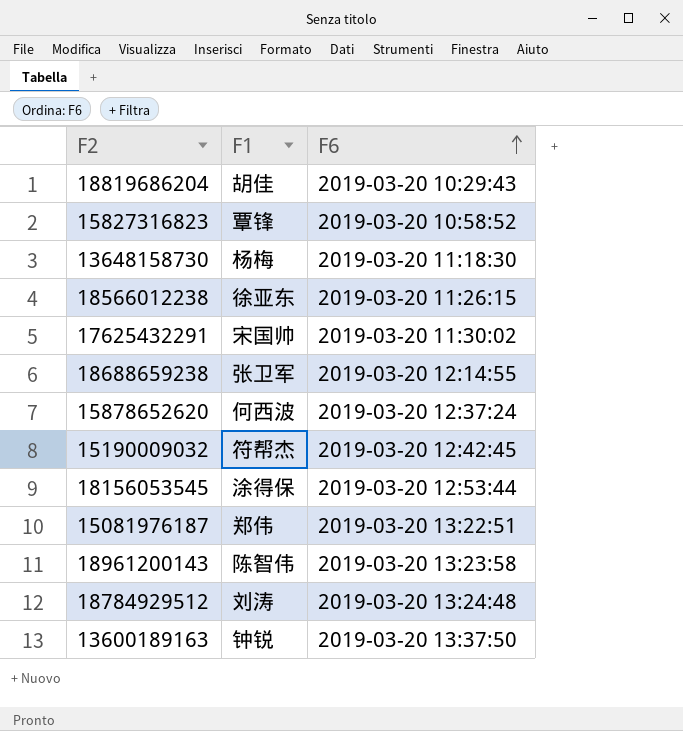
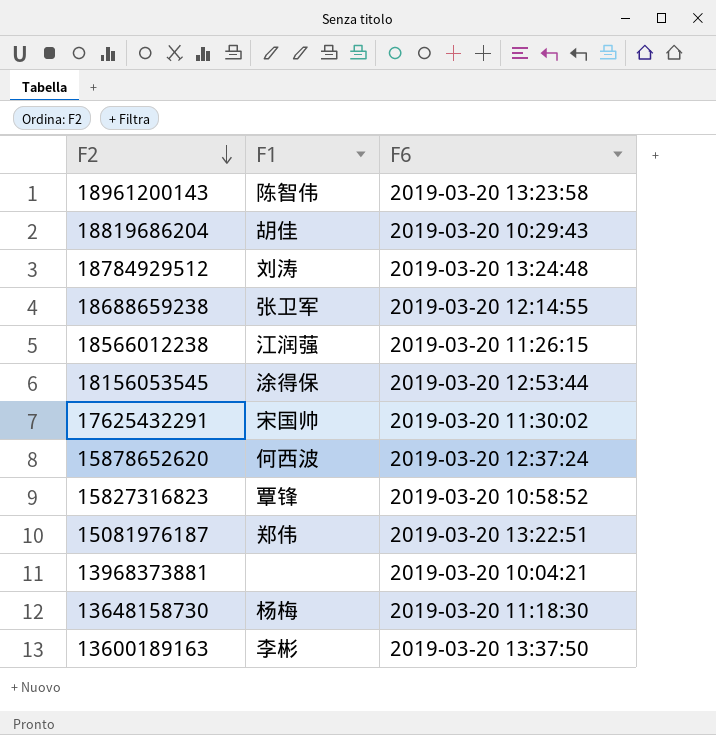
row order: F6 ascending -> F2 descending
row 15190009032: 符帮杰 | 2019-03-20 12:42:45 -> none
18566012238 | F1: 徐亚东 -> 江润蔃
row 13968373881: none -> none | 2019-03-20 10:04:21
13600189163 | F1: 钟锐 -> 李彬

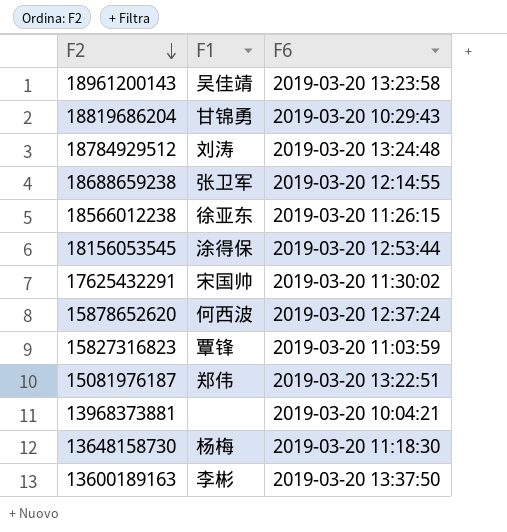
18961200143 | F1: 陈智伟 -> 吴佳靖
18819686204 | F1: 胡佳 -> 甘锦勇
18566012238 | F1: 江润蔃 -> 徐亚东
15827316823 | F6: 2019-03-20 10:58:52 -> 2019-03-20 11:03:59

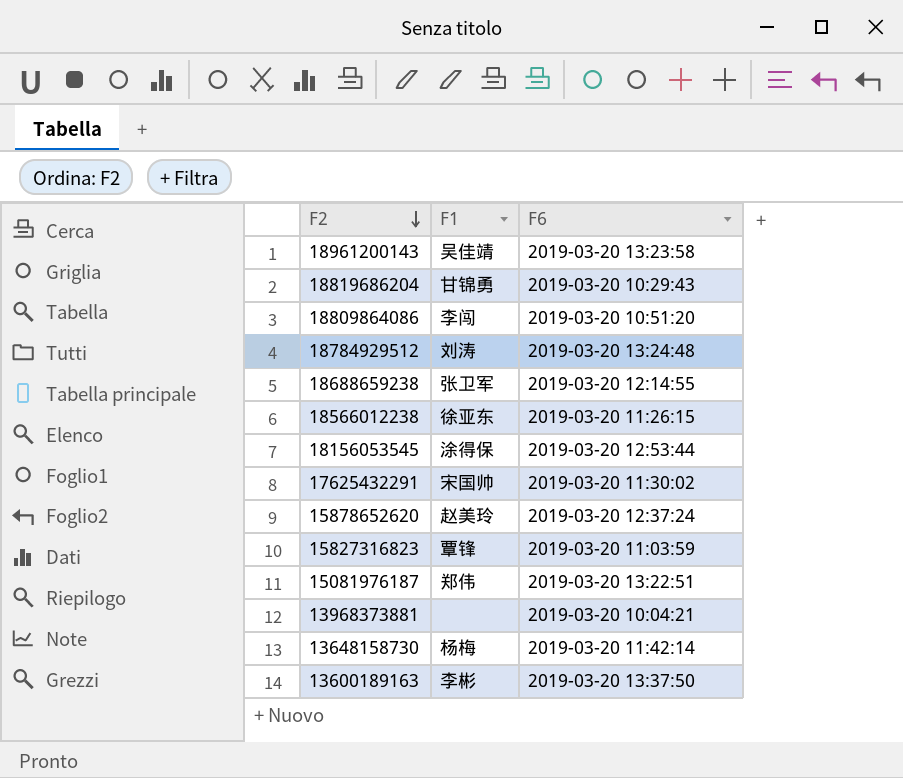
row 18809864086: none -> 李闯 | 2019-03-20 10:51:20
15878652620 | F1: 何西波 -> 赵美玲
13648158730 | F6: 2019-03-20 11:18:30 -> 2019-03-20 11:42:14

